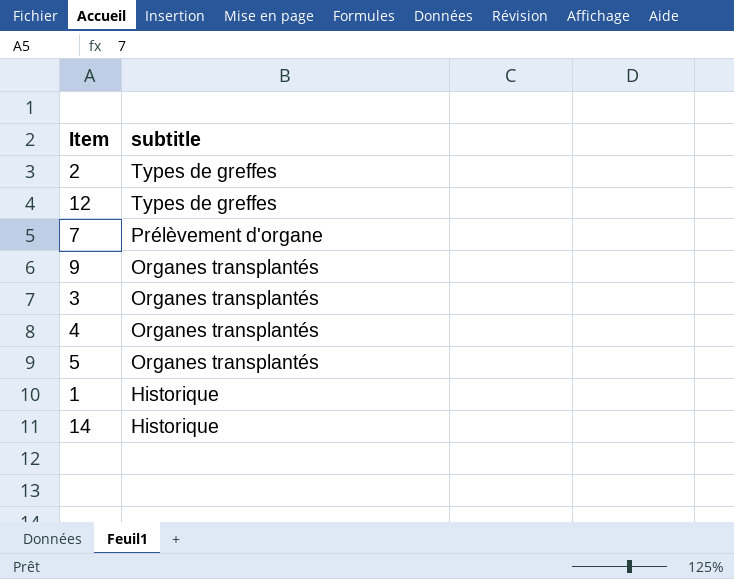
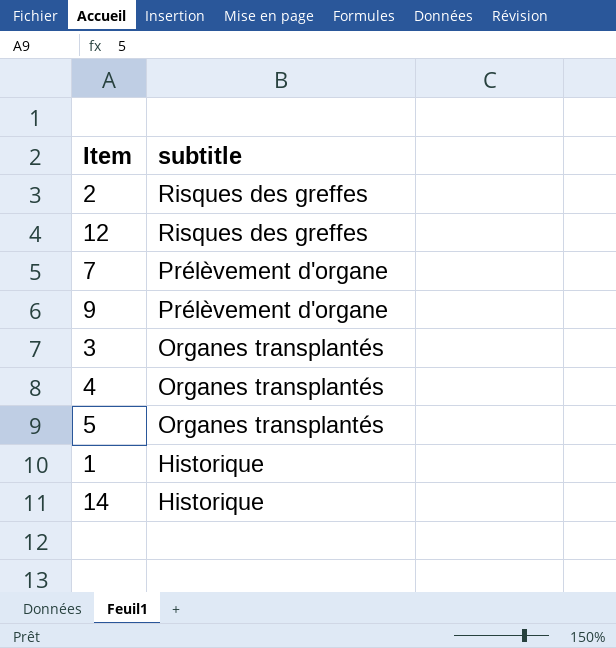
2 | subtitle: Types de greffes -> Risques des greffes
12 | subtitle: Types de greffes -> Risques des greffes
9 | subtitle: Organes transplantés -> Prélèvement d'organe

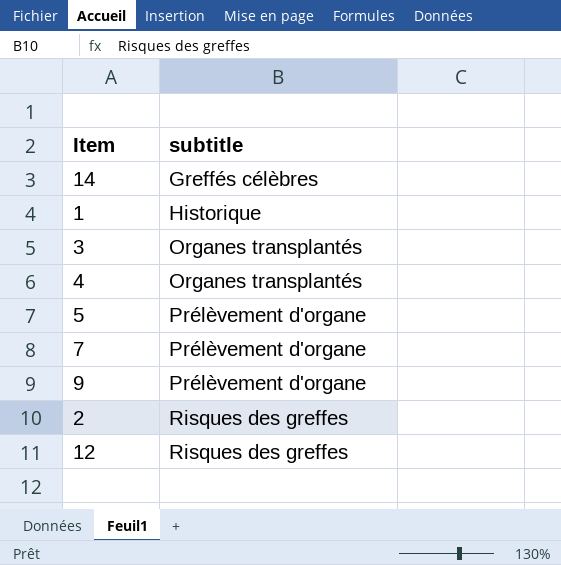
row order: subtitle descending -> subtitle ascending
14 | subtitle: Historique -> Greffés célèbres
5 | subtitle: Organes transplantés -> Prélèvement d'organe

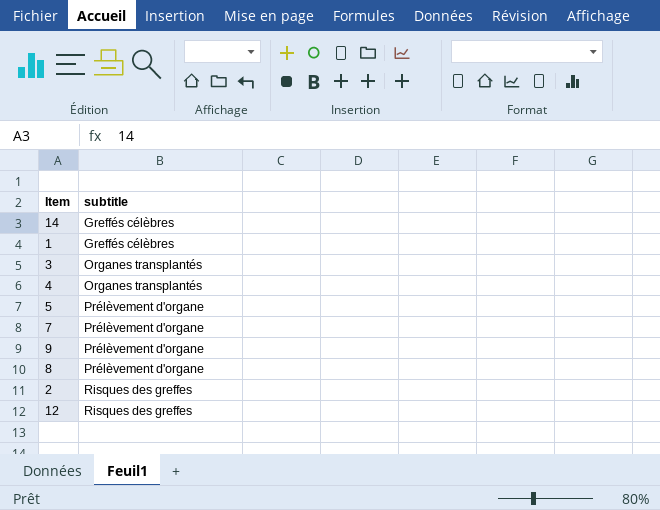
1 | subtitle: Historique -> Greffés célèbres
row 8: none -> Prélèvement d'organe

